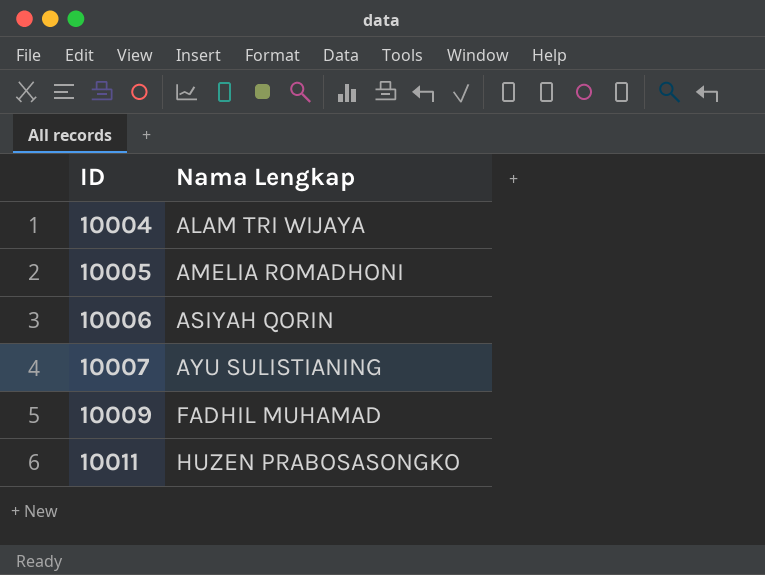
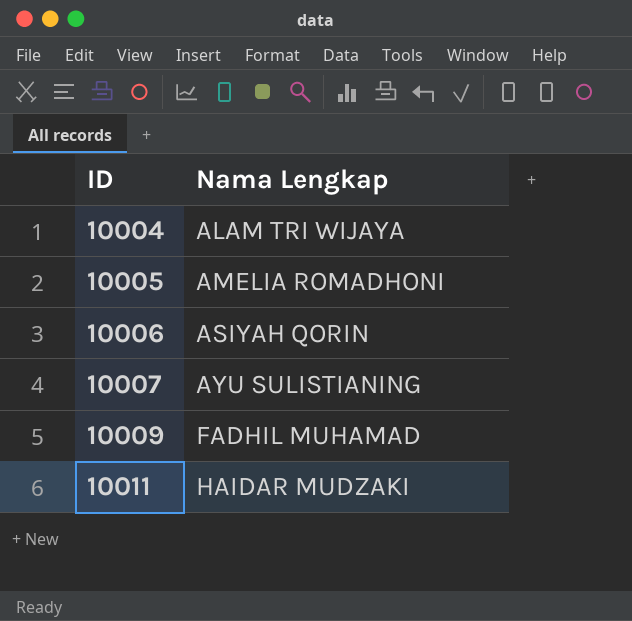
10011 | Nama Lengkap: HUZEN PRABOSASONGKO -> HAIDAR MUDZAKI

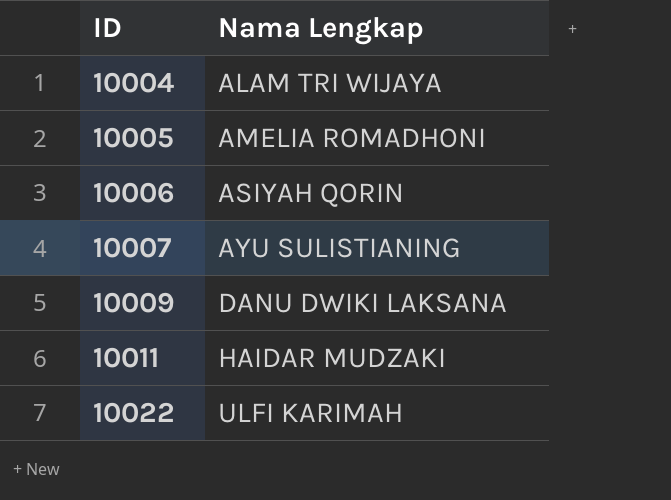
10009 | Nama Lengkap: FADHIL MUHAMAD -> DANU DWIKI LAKSANA
row 10022: none -> ULFI KARIMAH

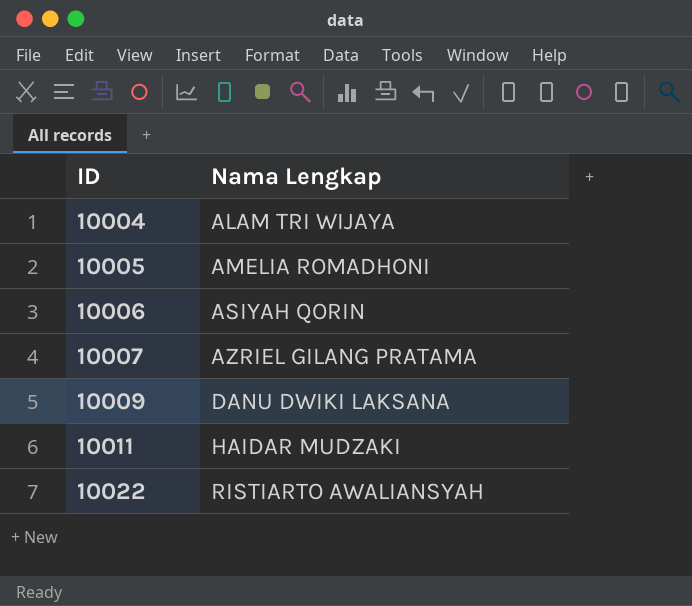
10007 | Nama Lengkap: AYU SULISTIANING -> AZRIEL GILANG PRATAMA
10022 | Nama Lengkap: ULFI KARIMAH -> RISTIARTO AWALIANSYAH

